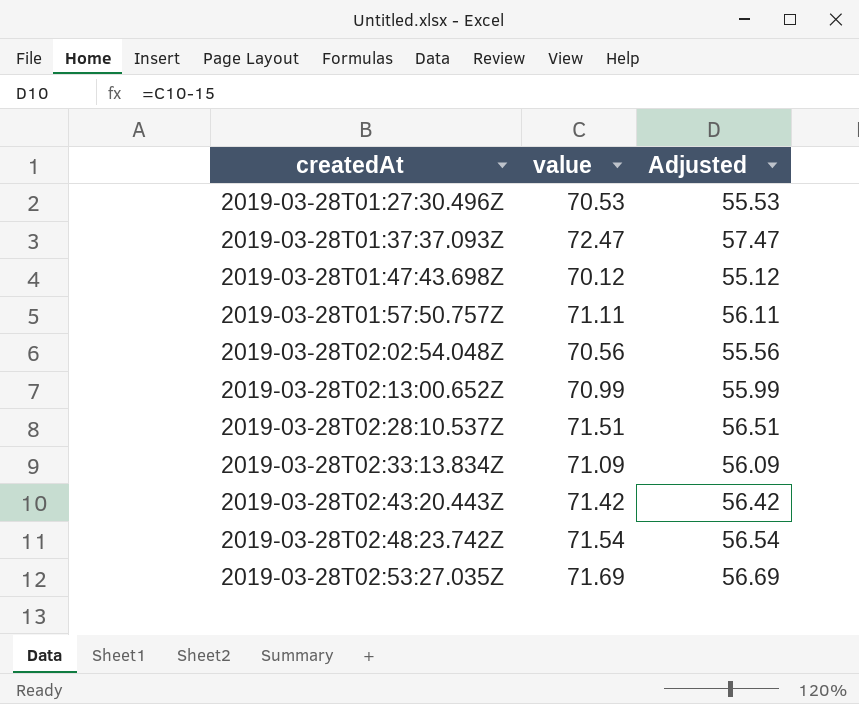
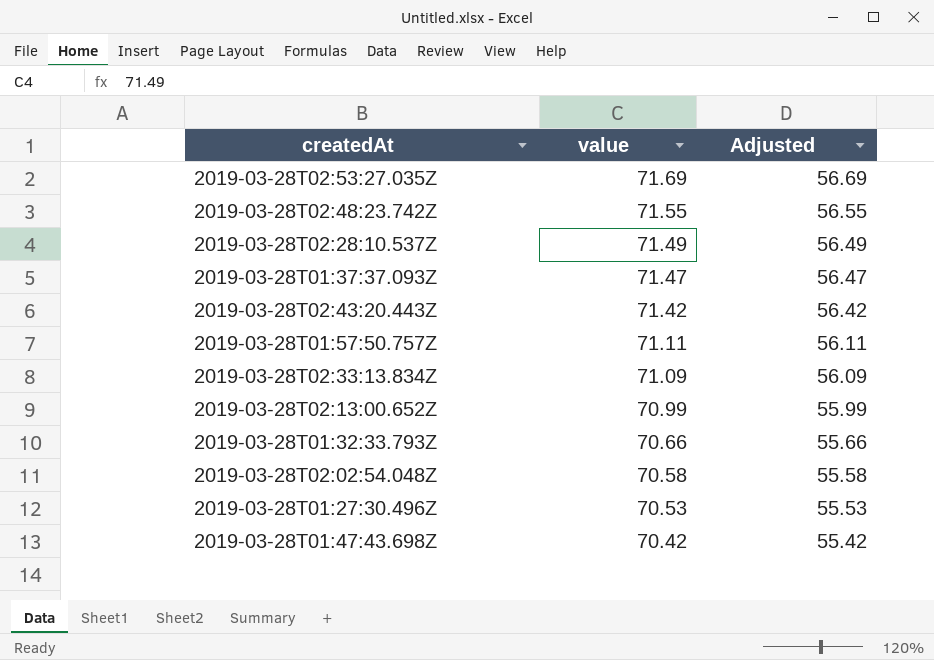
row order: createdAt ascending -> value descending
2019-03-28T02:48:23.742Z | value: 71.54 -> 71.55
2019-03-28T02:48:23.742Z | Adjusted: 56.54 -> 56.55
2019-03-28T02:28:10.537Z | value: 71.51 -> 71.49
2019-03-28T02:28:10.537Z | Adjusted: 56.51 -> 56.49
2019-03-28T01:37:37.093Z | value: 72.47 -> 71.47
2019-03-28T01:37:37.093Z | Adjusted: 57.47 -> 56.47
row 2019-03-28T01:32:33.793Z: none -> 70.66 | 55.66
2019-03-28T02:02:54.048Z | value: 70.56 -> 70.58
2019-03-28T02:02:54.048Z | Adjusted: 55.56 -> 55.58
2019-03-28T01:47:43.698Z | value: 70.12 -> 70.42
2019-03-28T01:47:43.698Z | Adjusted: 55.12 -> 55.42

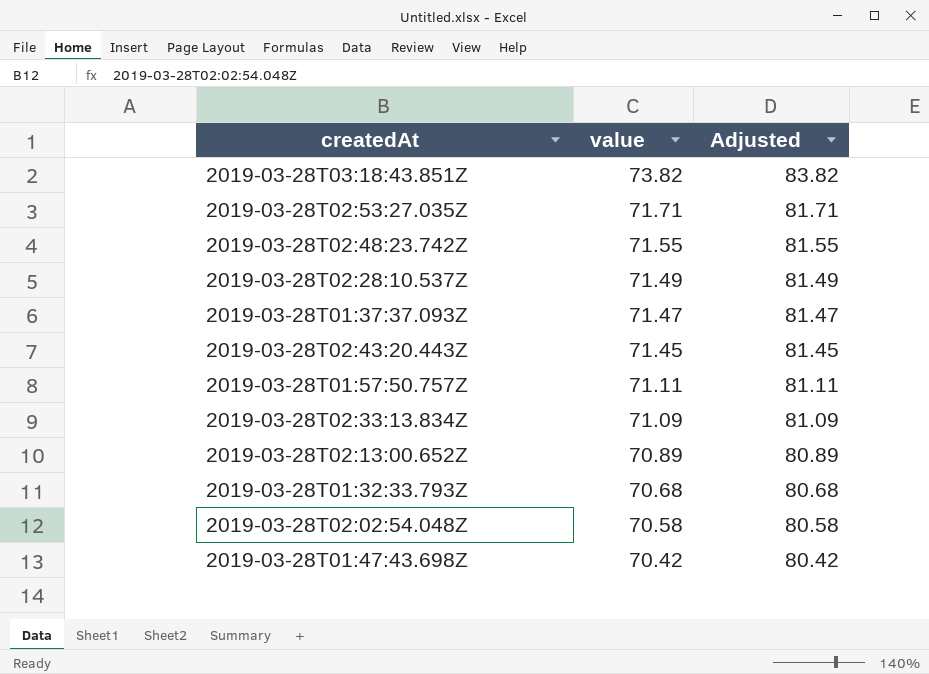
column Adjusted | formula: [value] - 15 -> [value] + 10
row 2019-03-28T01:27:30.496Z: 70.53 | 55.53 -> none
row 2019-03-28T03:18:43.851Z: none -> 73.82 | 83.82
2019-03-28T02:53:27.035Z | value: 71.69 -> 71.71
2019-03-28T02:43:20.443Z | value: 71.42 -> 71.45
2019-03-28T02:13:00.652Z | value: 70.99 -> 70.89
2019-03-28T01:32:33.793Z | value: 70.66 -> 70.68

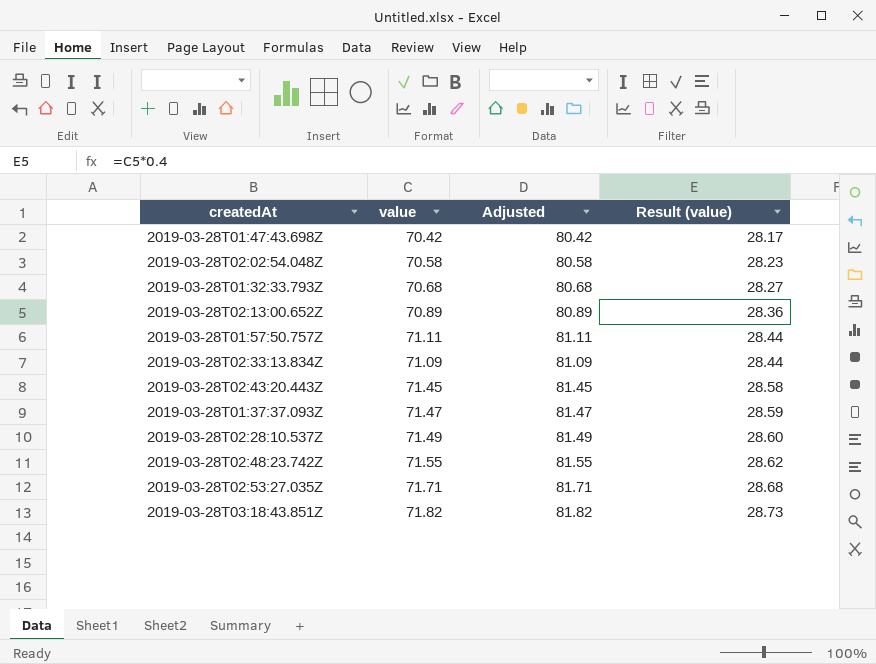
row order: value descending -> Result (value) ascending
column Result (value) | formula: none -> [value] * 0.4
2019-03-28T03:18:43.851Z | value: 73.82 -> 71.82
2019-03-28T03:18:43.851Z | Adjusted: 83.82 -> 81.82

